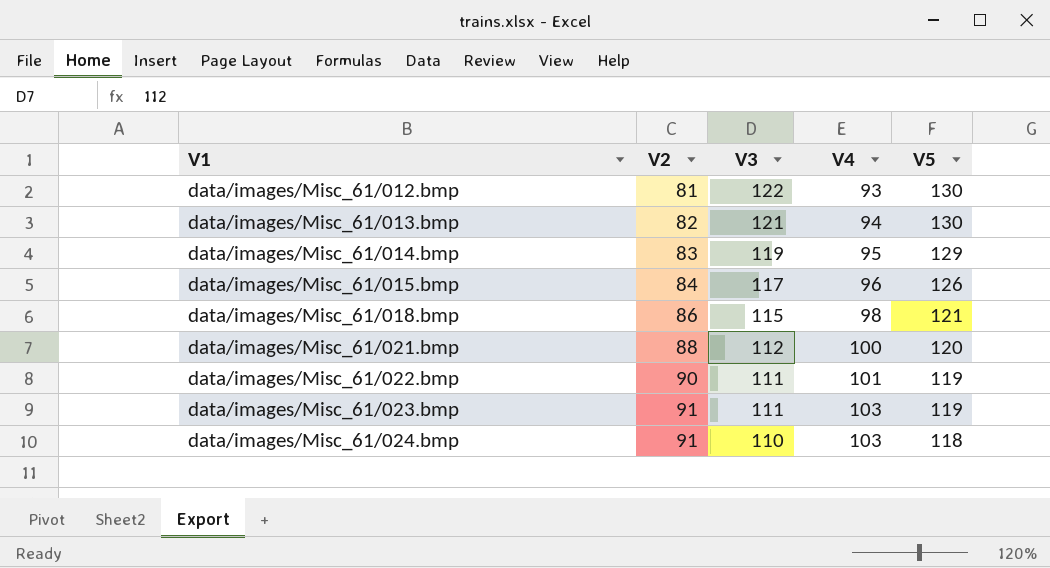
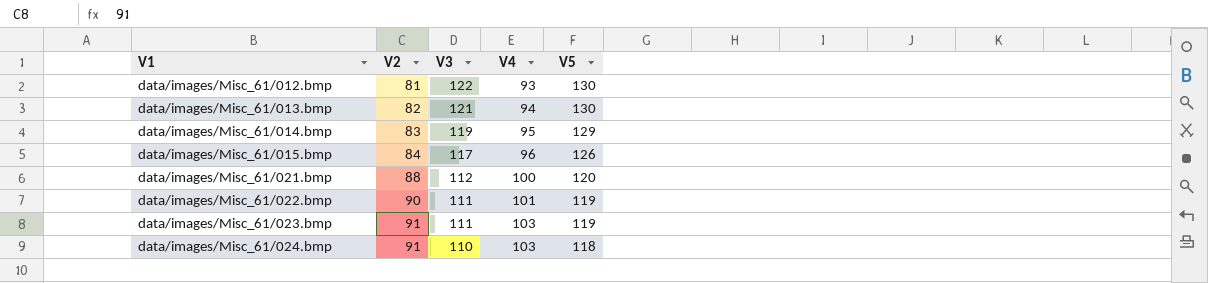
row data/images/Misc_61/018.bmp: 86 | 115 | 98 | 121 -> none

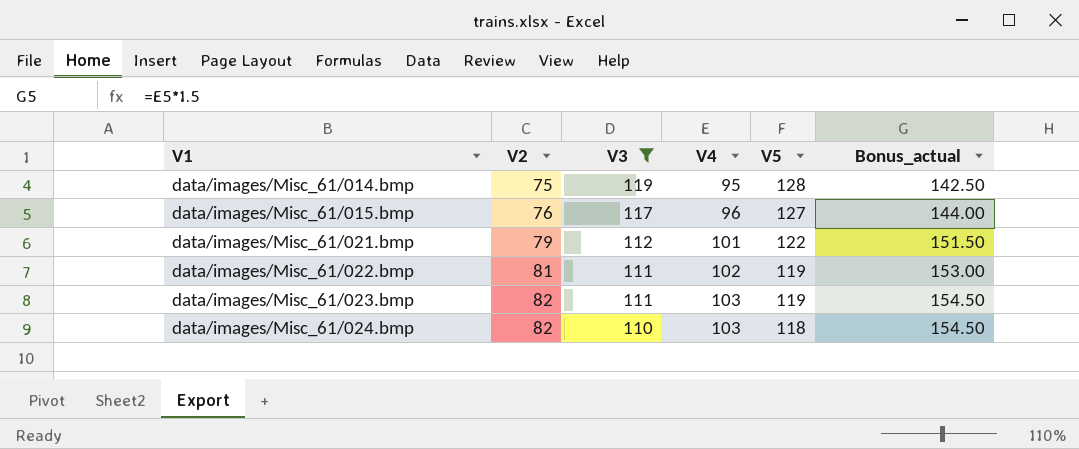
filter: none -> V3 <= 119
column Bonus_actual | formula: none -> [V4] * 1.5
data/images/Misc_61/014.bmp | V2: 83 -> 75
data/images/Misc_61/014.bmp | V5: 129 -> 128
data/images/Misc_61/015.bmp | V2: 84 -> 76
data/images/Misc_61/015.bmp | V5: 126 -> 127
data/images/Misc_61/021.bmp | V2: 88 -> 79
data/images/Misc_61/021.bmp | V4: 100 -> 101
data/images/Misc_61/021.bmp | V5: 120 -> 122
data/images/Misc_61/022.bmp | V2: 90 -> 81
data/images/Misc_61/022.bmp | V4: 101 -> 102
data/images/Misc_61/023.bmp | V2: 91 -> 82
data/images/Misc_61/024.bmp | V2: 91 -> 82

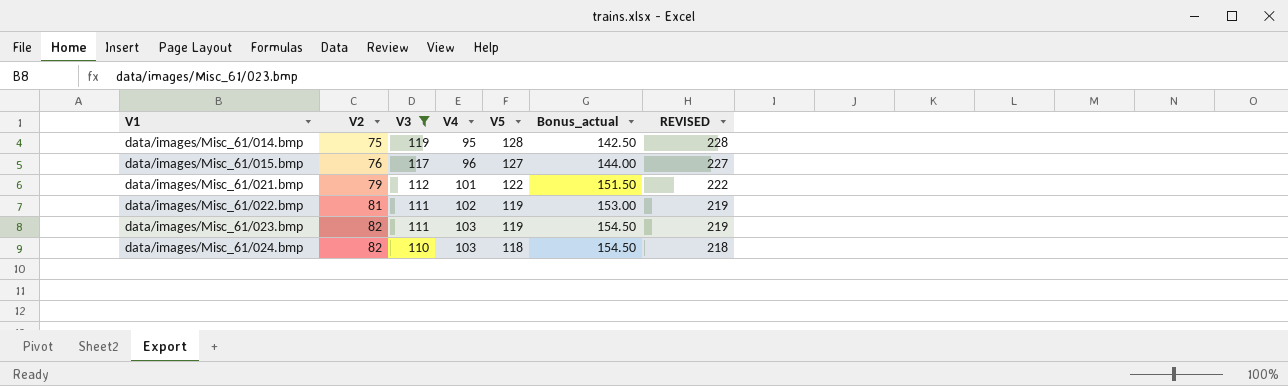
column REVISED | formula: none -> [V5] + 100

